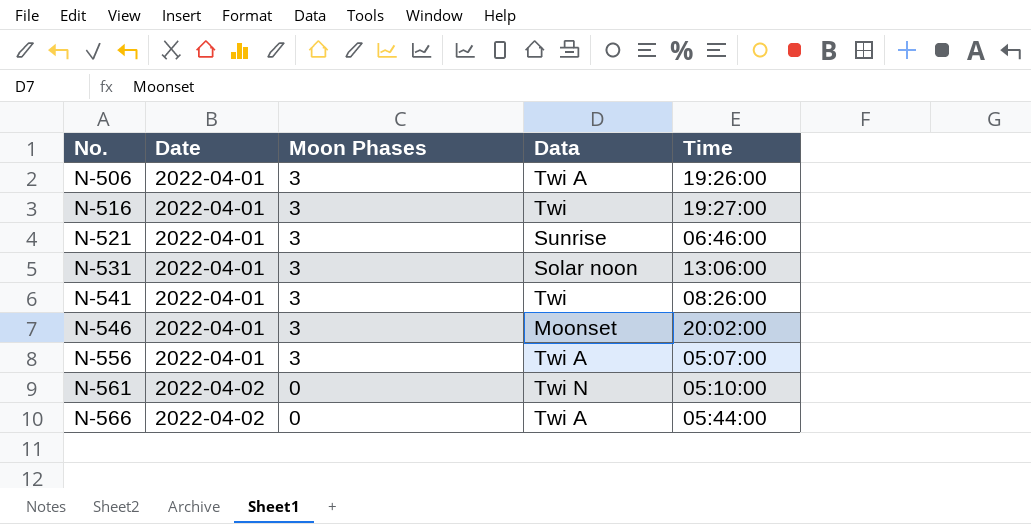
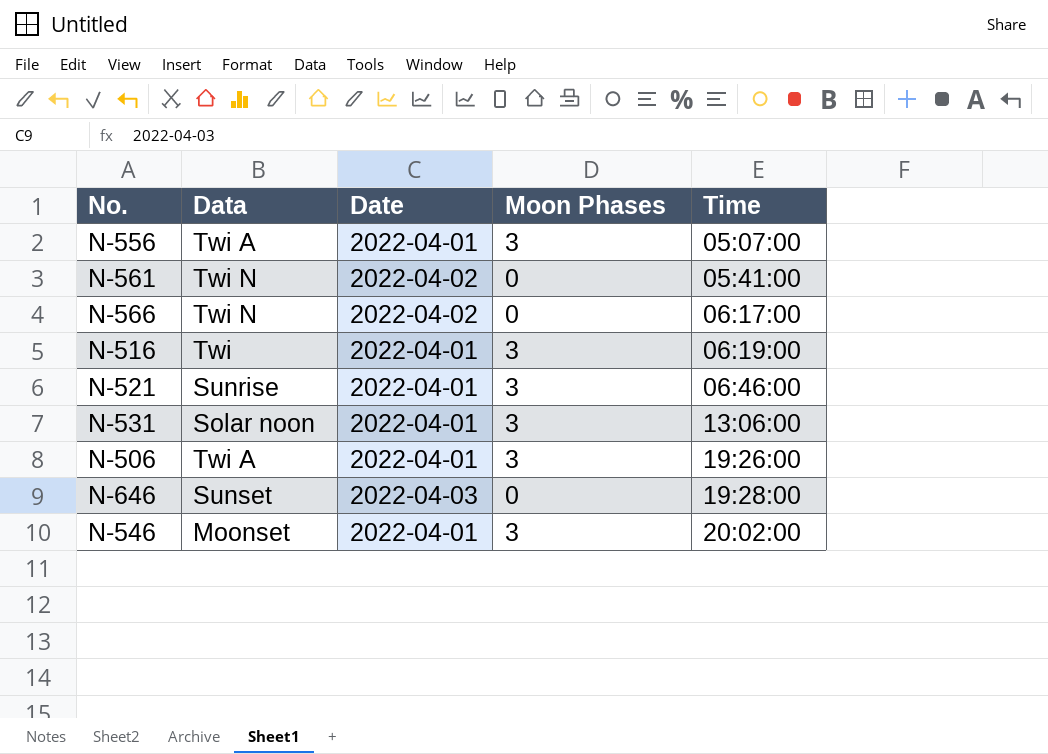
row order: No. ascending -> Time ascending
column Data | position: 4 -> 2
row N-541: 2022-04-01 | 3 | Twi | 08:26:00 -> none
N-561 | Time: 05:10:00 -> 05:41:00
N-566 | Data: Twi A -> Twi N
N-566 | Time: 05:44:00 -> 06:17:00
N-516 | Time: 19:27:00 -> 06:19:00
row N-646: none -> Sunset | 2022-04-03 | 0 | 19:28:00

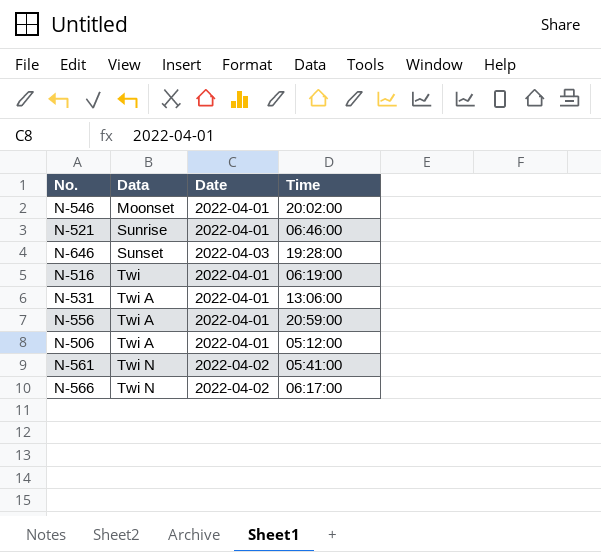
row order: Time ascending -> Data ascending
column Moon Phases | position: 4 -> none
N-531 | Data: Solar noon -> Twi A
N-556 | Time: 05:07:00 -> 20:59:00
N-506 | Time: 19:26:00 -> 05:12:00

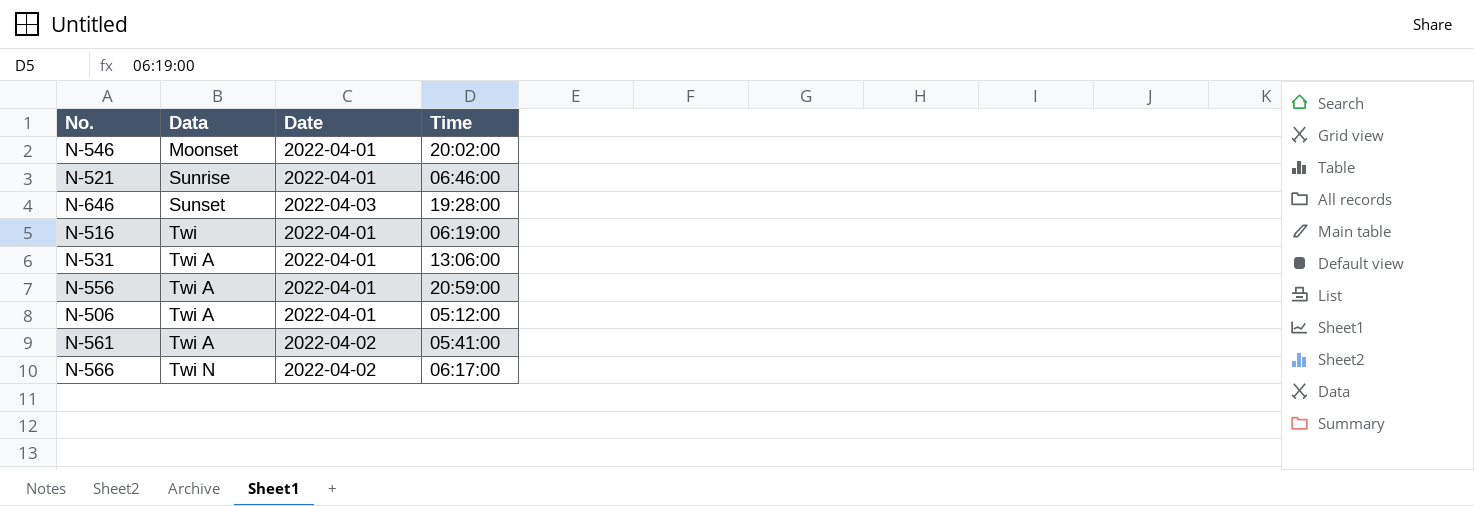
N-561 | Data: Twi N -> Twi A

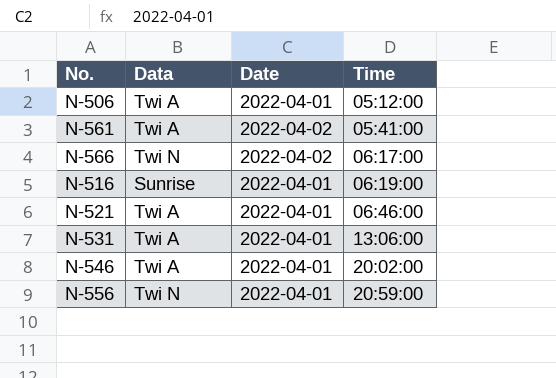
row order: Data ascending -> Time ascending
row N-646: Sunset | 2022-04-03 | 19:28:00 -> none
N-516 | Data: Twi -> Sunrise
N-521 | Data: Sunrise -> Twi A
N-546 | Data: Moonset -> Twi A
N-556 | Data: Twi A -> Twi N

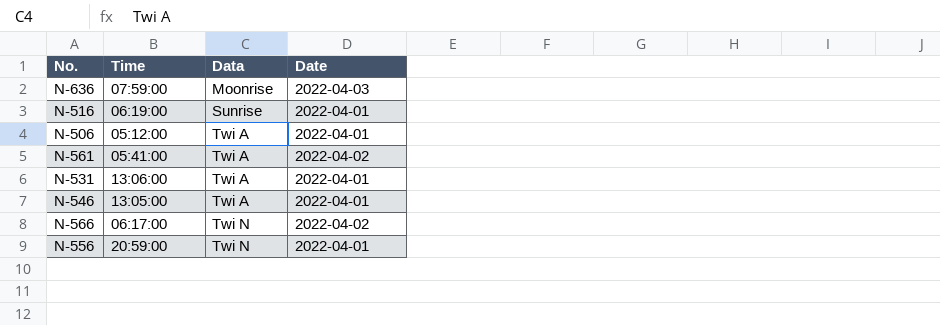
row order: Time ascending -> Data ascending
column Time | position: 4 -> 2
row N-521: Twi A | 2022-04-01 | 06:46:00 -> none
row N-636: none -> 07:59:00 | Moonrise | 2022-04-03
N-546 | Time: 20:02:00 -> 13:05:00

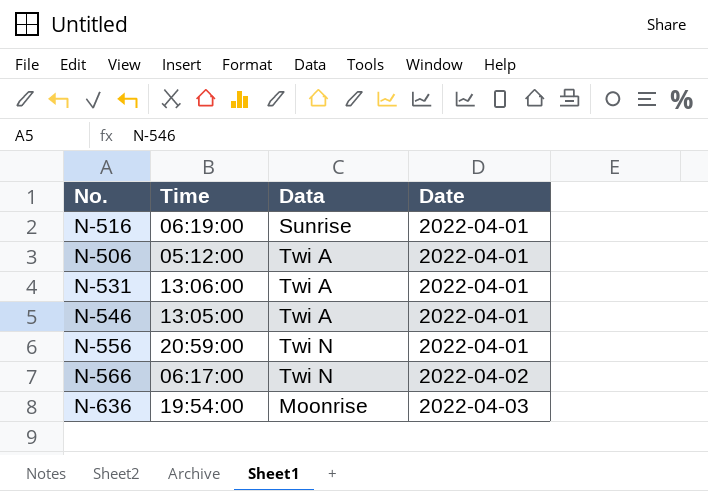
row order: Data ascending -> Date ascending
row N-561: 05:41:00 | Twi A | 2022-04-02 -> none
N-636 | Time: 07:59:00 -> 19:54:00

